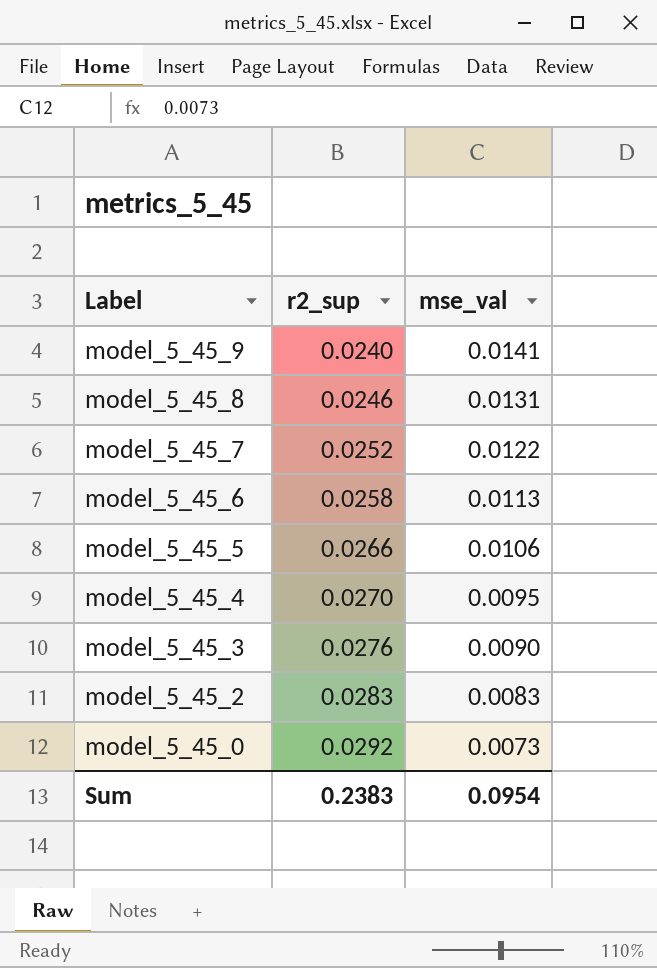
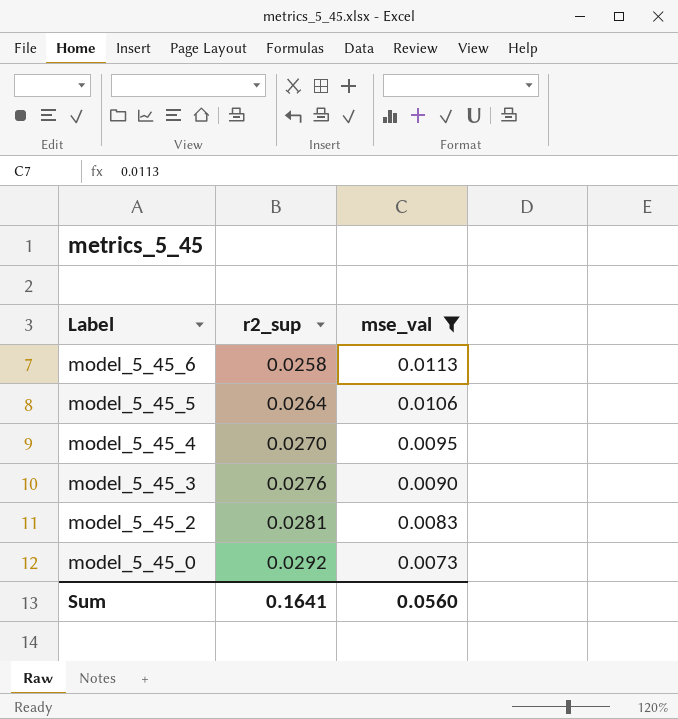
filter: none -> mse_val <= 0.0113
model_5_45_5 | r2_sup: 0.0266 -> 0.0264
model_5_45_2 | r2_sup: 0.0283 -> 0.0281
Sum | r2_sup: 0.2383 -> 0.1641
Sum | mse_val: 0.0954 -> 0.0560

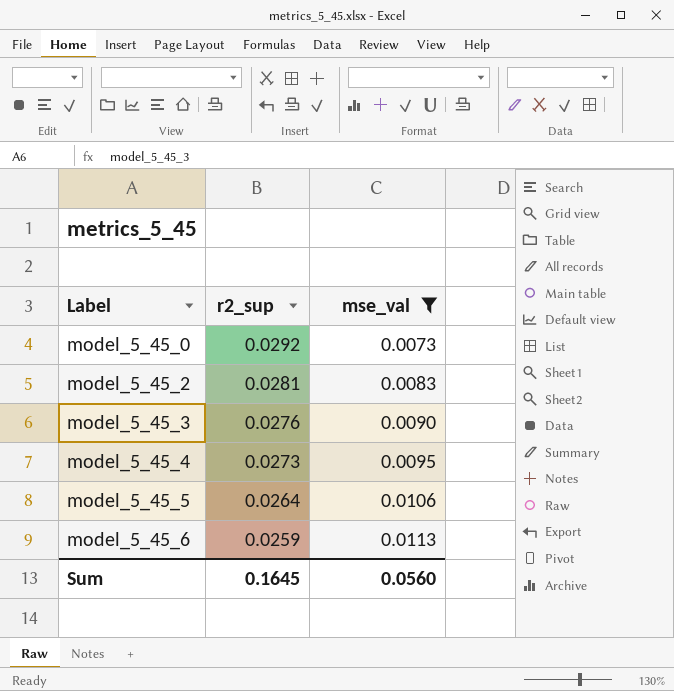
row order: Label descending -> Label ascending
model_5_45_4 | r2_sup: 0.0270 -> 0.0273
model_5_45_6 | r2_sup: 0.0258 -> 0.0259
Sum | r2_sup: 0.1641 -> 0.1645

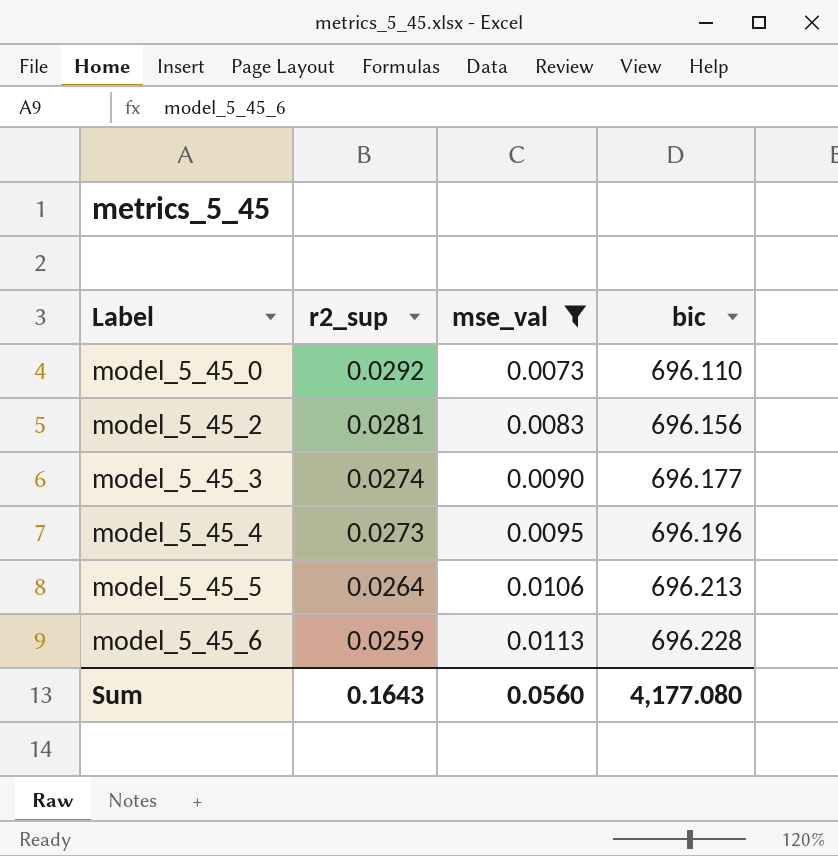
column bic | position: none -> 4
model_5_45_3 | r2_sup: 0.0276 -> 0.0274
Sum | r2_sup: 0.1645 -> 0.1643

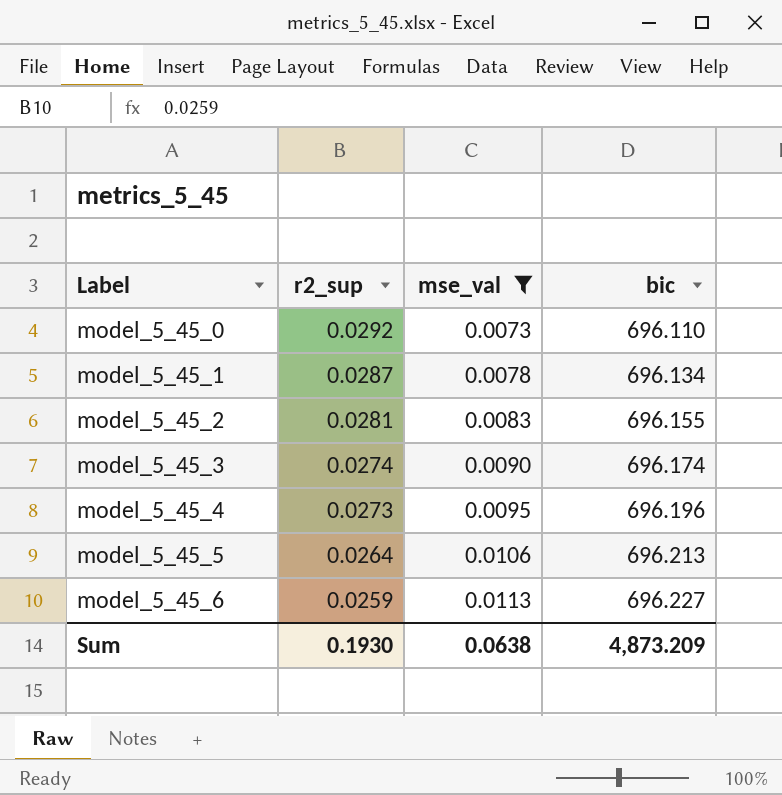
row model_5_45_1: none -> 0.0287 | 0.0078 | 696.134
model_5_45_2 | bic: 696.156 -> 696.155
model_5_45_3 | bic: 696.177 -> 696.174
model_5_45_6 | bic: 696.228 -> 696.227
Sum | r2_sup: 0.1643 -> 0.1930
Sum | mse_val: 0.0560 -> 0.0638
Sum | bic: 4,177.080 -> 4,873.209

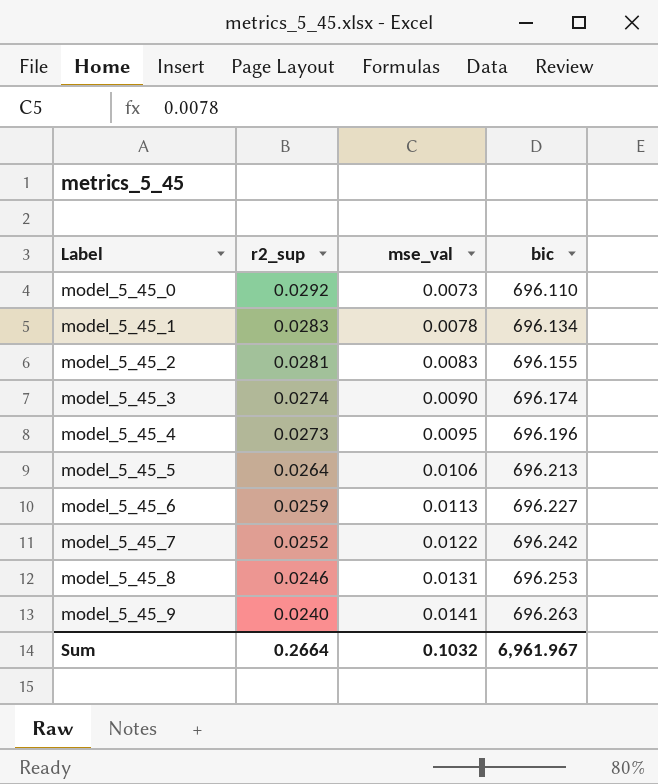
filter: mse_val <= 0.0113 -> none
model_5_45_1 | r2_sup: 0.0287 -> 0.0283
Sum | r2_sup: 0.1930 -> 0.2664
Sum | mse_val: 0.0638 -> 0.1032
Sum | bic: 4,873.209 -> 6,961.967

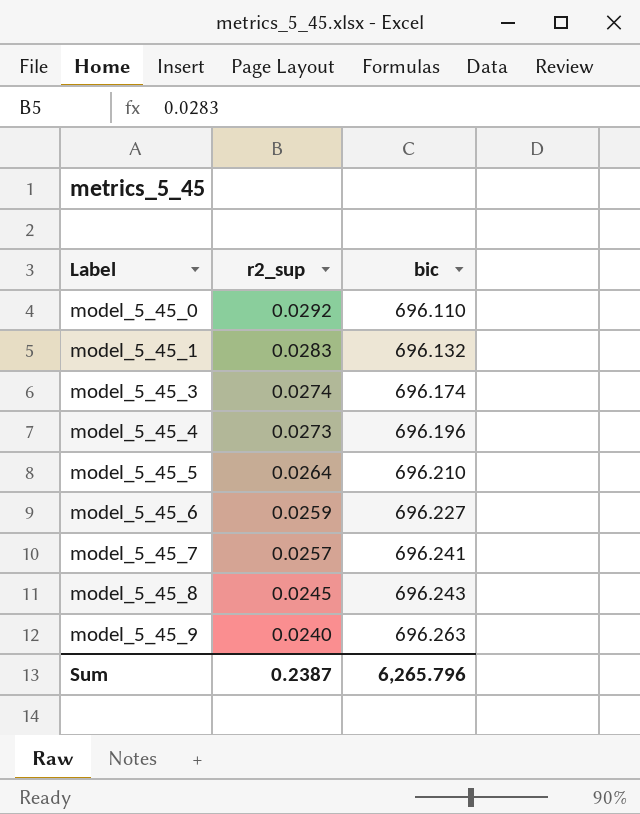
column mse_val | position: 3 -> none
row model_5_45_2: 0.0281 | 0.0083 | 696.155 -> none
model_5_45_1 | bic: 696.134 -> 696.132
model_5_45_5 | bic: 696.213 -> 696.210
model_5_45_7 | r2_sup: 0.0252 -> 0.0257
model_5_45_7 | bic: 696.242 -> 696.241
model_5_45_8 | r2_sup: 0.0246 -> 0.0245
model_5_45_8 | bic: 696.253 -> 696.243
Sum | r2_sup: 0.2664 -> 0.2387
Sum | bic: 6,961.967 -> 6,265.796

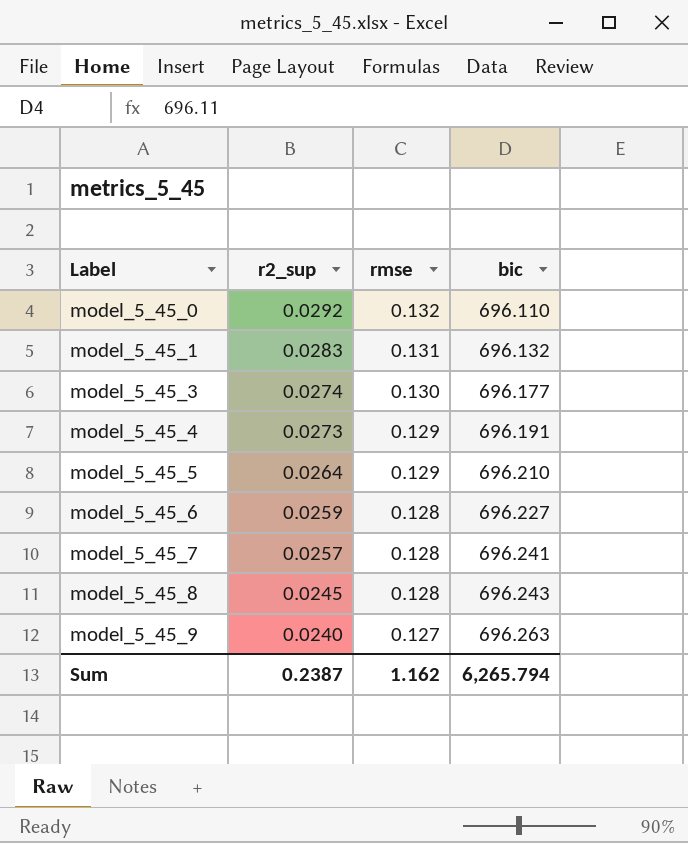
column rmse | position: none -> 3
model_5_45_3 | bic: 696.174 -> 696.177
model_5_45_4 | bic: 696.196 -> 696.191
Sum | bic: 6,265.796 -> 6,265.794

